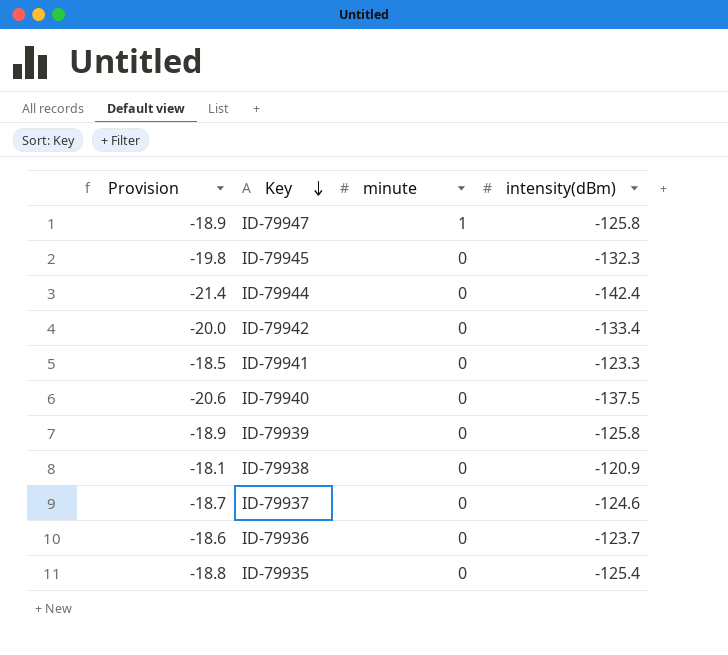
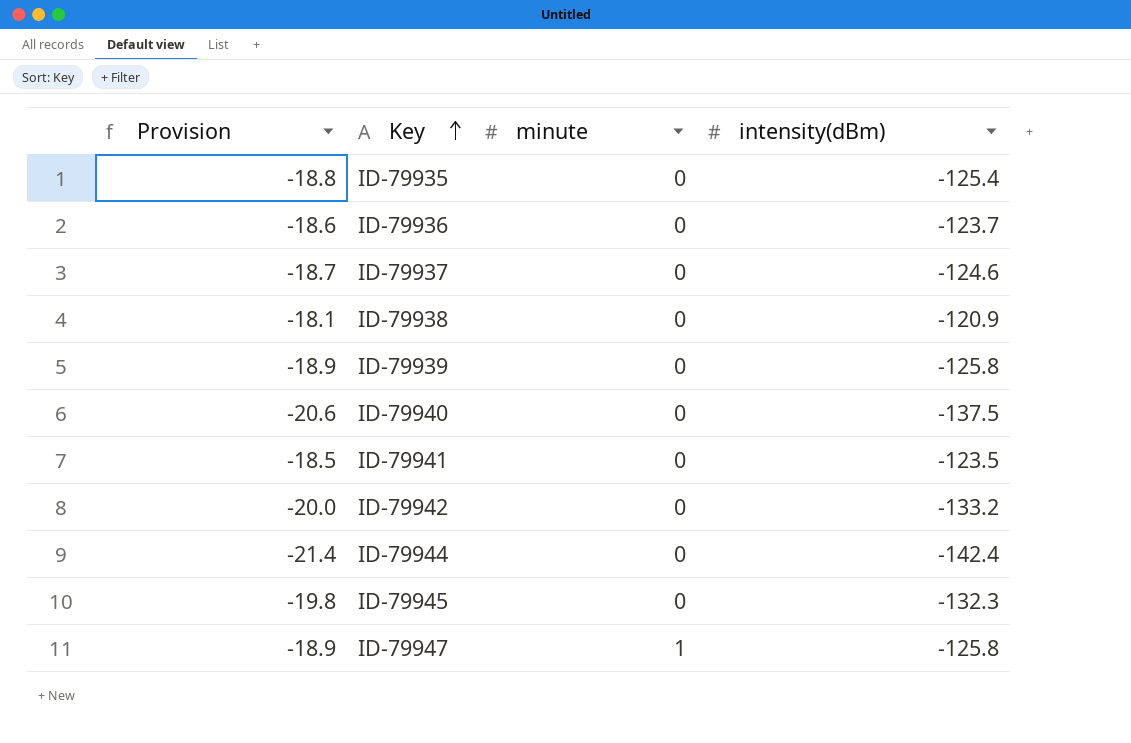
row order: Key descending -> Key ascending
ID-79941 | intensity(dBm): -123.3 -> -123.5
ID-79942 | intensity(dBm): -133.4 -> -133.2

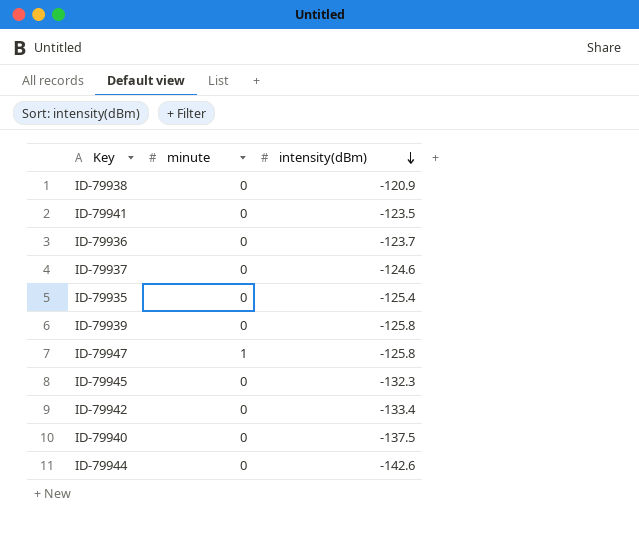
row order: Key ascending -> intensity(dBm) descending
column Provision | formula: [intensity(dBm)] * 0.15 -> none
ID-79942 | intensity(dBm): -133.2 -> -133.4
ID-79944 | intensity(dBm): -142.4 -> -142.6

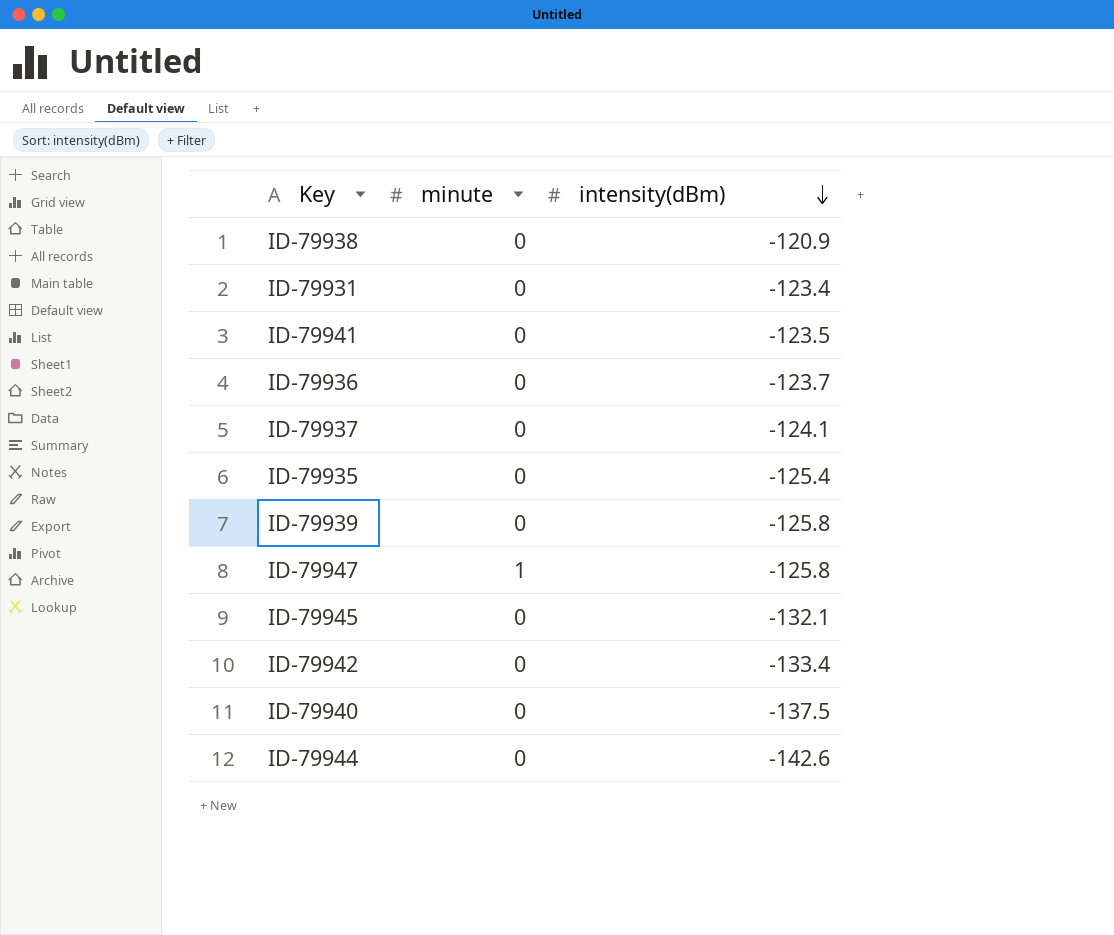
row ID-79931: none -> 0 | -123.4
ID-79937 | intensity(dBm): -124.6 -> -124.1
ID-79945 | intensity(dBm): -132.3 -> -132.1

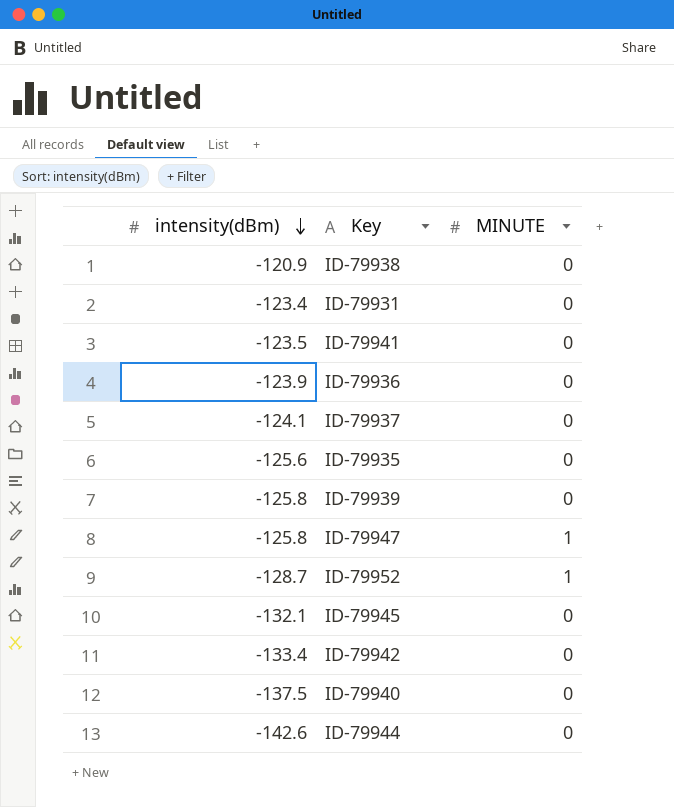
column intensity(dBm) | position: 3 -> 1
column name: minute -> MINUTE
ID-79936 | intensity(dBm): -123.7 -> -123.9
ID-79935 | intensity(dBm): -125.4 -> -125.6
row ID-79952: none -> -128.7 | 1

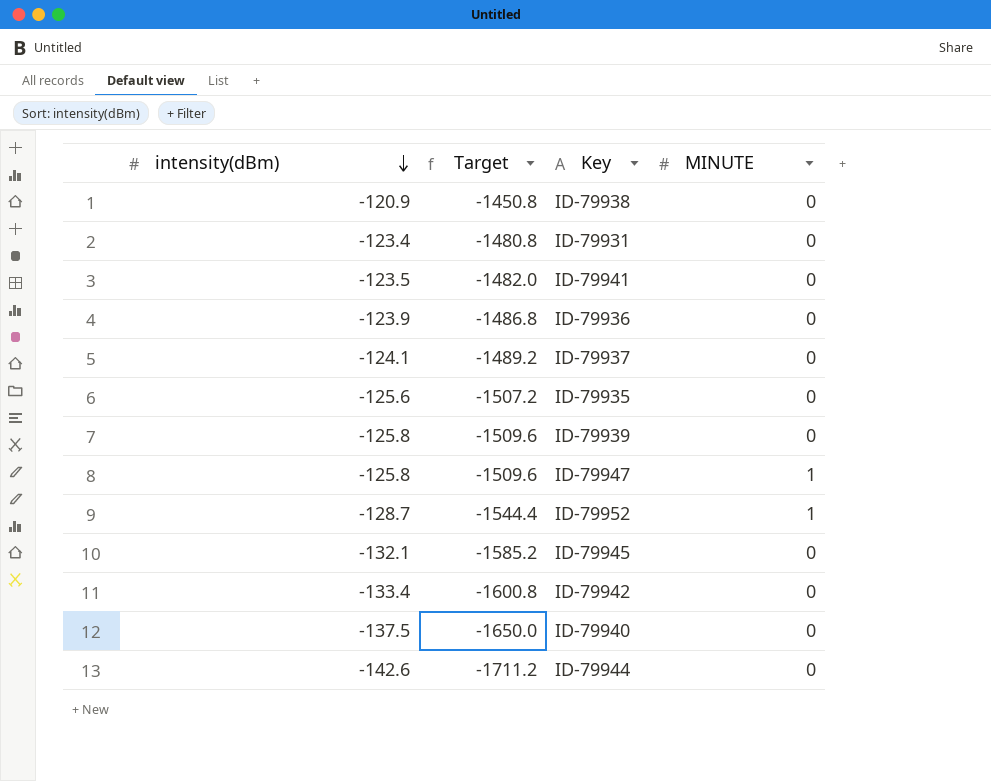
column Target | formula: none -> [intensity(dBm)] * 12

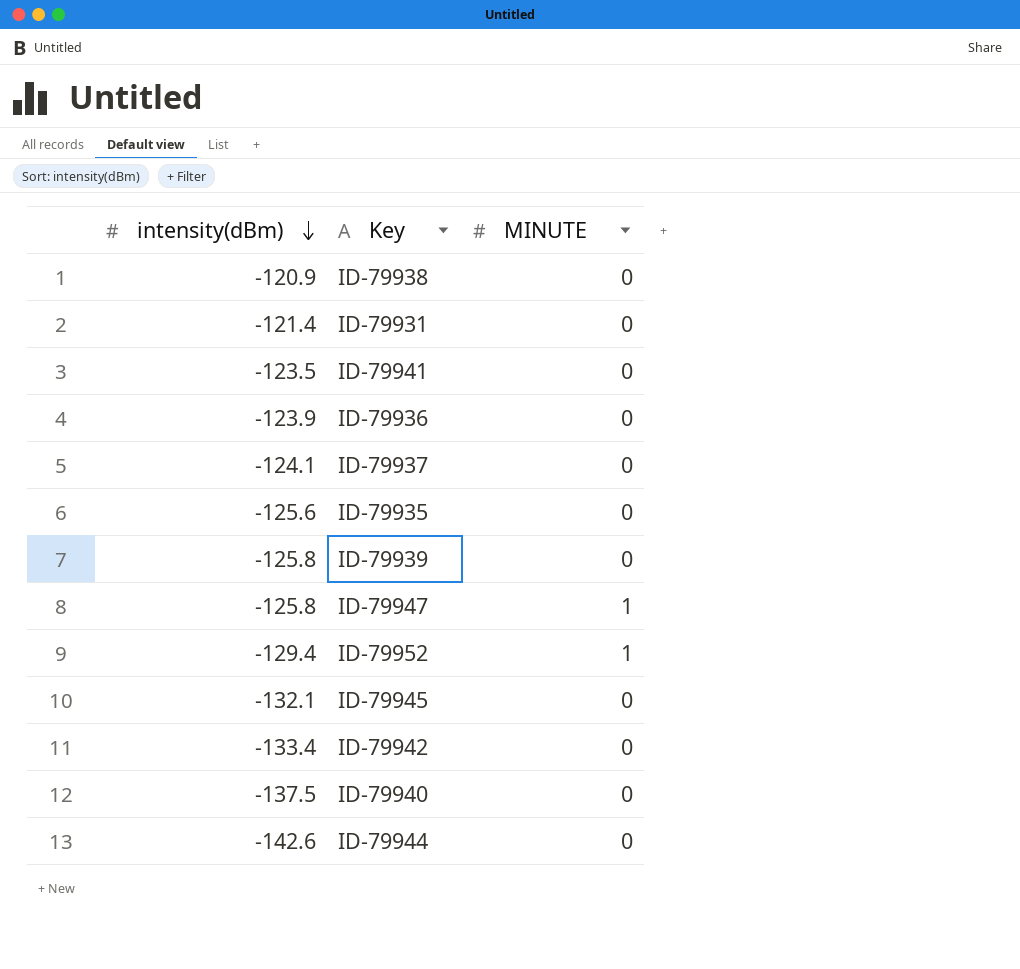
column Target | formula: [intensity(dBm)] * 12 -> none
ID-79931 | intensity(dBm): -123.4 -> -121.4
ID-79952 | intensity(dBm): -128.7 -> -129.4

